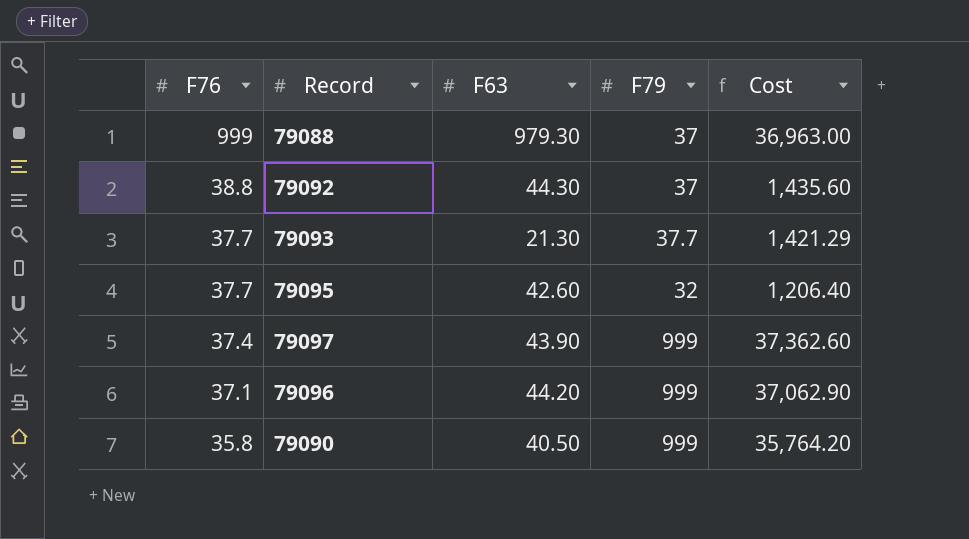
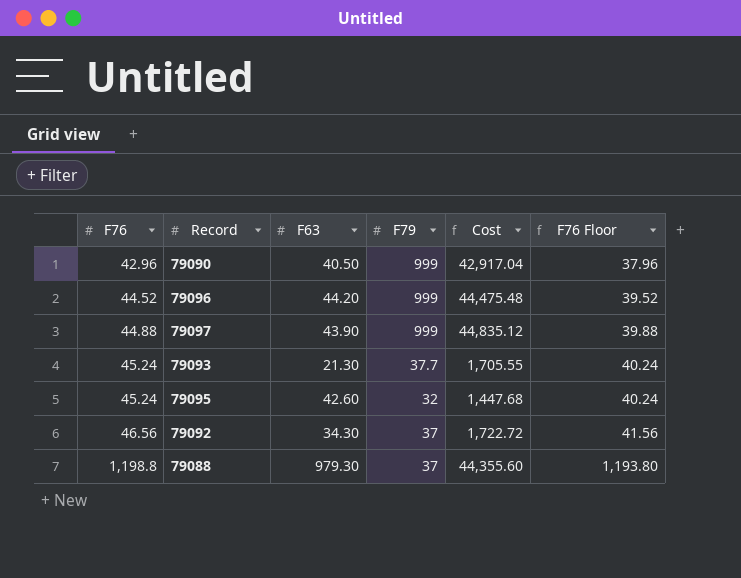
row order: F76 descending -> F76 ascending
column F76 Floor | formula: none -> [F76] - 5
79090 | F76: 35.8 -> 42.96
79090 | Cost: 35,764.20 -> 42,917.04
79096 | F76: 37.1 -> 44.52
79096 | Cost: 37,062.90 -> 44,475.48
79097 | F76: 37.4 -> 44.88
79097 | Cost: 37,362.60 -> 44,835.12
79093 | F76: 37.7 -> 45.24
79093 | Cost: 1,421.29 -> 1,705.55
79095 | F76: 37.7 -> 45.24
79095 | Cost: 1,206.40 -> 1,447.68
79092 | F76: 38.8 -> 46.56
79092 | F63: 44.30 -> 34.30
79092 | Cost: 1,435.60 -> 1,722.72
79088 | F76: 999 -> 1,198.8
79088 | Cost: 36,963.00 -> 44,355.60

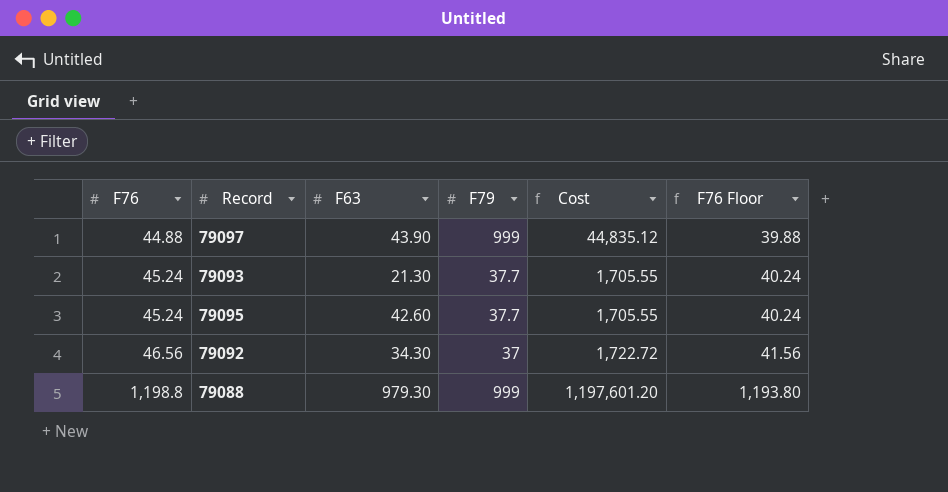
row 79090: 42.96 | 40.50 | 999 | 42,917.04 | 37.96 -> none
row 79096: 44.52 | 44.20 | 999 | 44,475.48 | 39.52 -> none
79095 | F79: 32 -> 37.7
79095 | Cost: 1,447.68 -> 1,705.55
79088 | F79: 37 -> 999
79088 | Cost: 44,355.60 -> 1,197,601.20

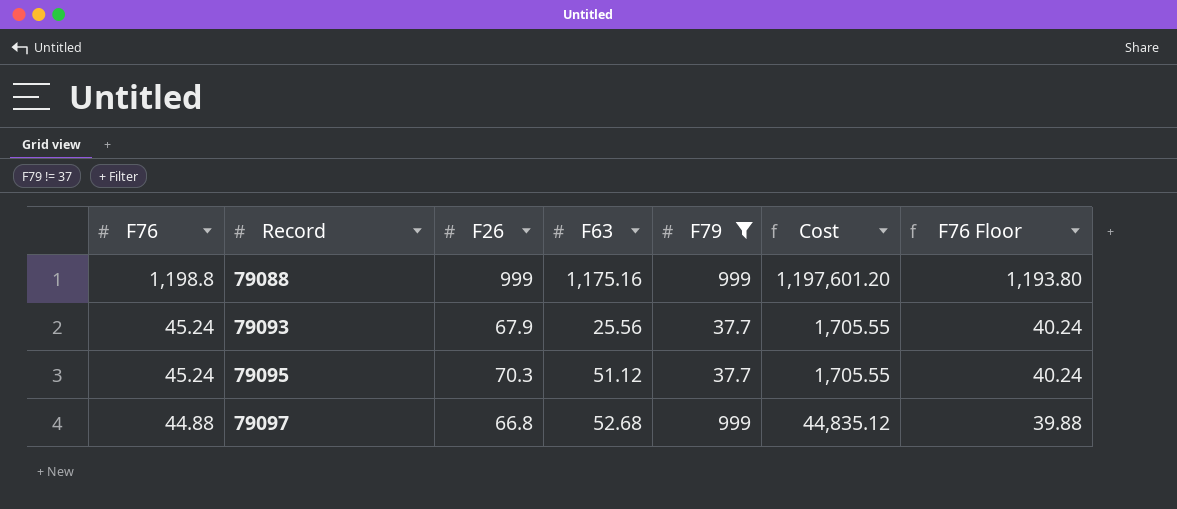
filter: none -> F79 != 37
row order: F76 ascending -> F76 descending
column F26 | position: none -> 3
79088 | F63: 979.30 -> 1,175.16
79093 | F63: 21.30 -> 25.56
79095 | F63: 42.60 -> 51.12
79097 | F63: 43.90 -> 52.68

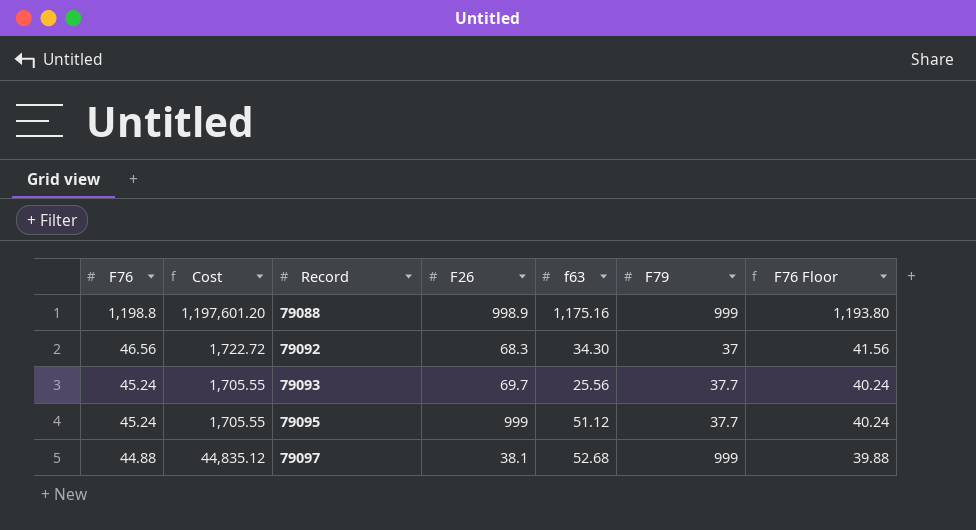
filter: F79 != 37 -> none
column Cost | position: 6 -> 2
column name: F63 -> f63
79088 | F26: 999 -> 998.9
79093 | F26: 67.9 -> 69.7
79095 | F26: 70.3 -> 999
79097 | F26: 66.8 -> 38.1

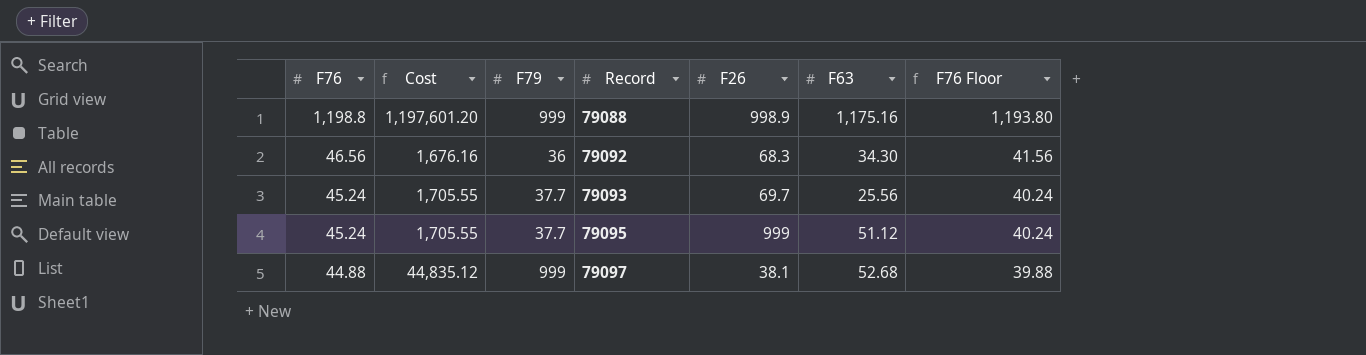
column F79 | position: 6 -> 3
column name: f63 -> F63
79092 | Cost: 1,722.72 -> 1,676.16
79092 | F79: 37 -> 36

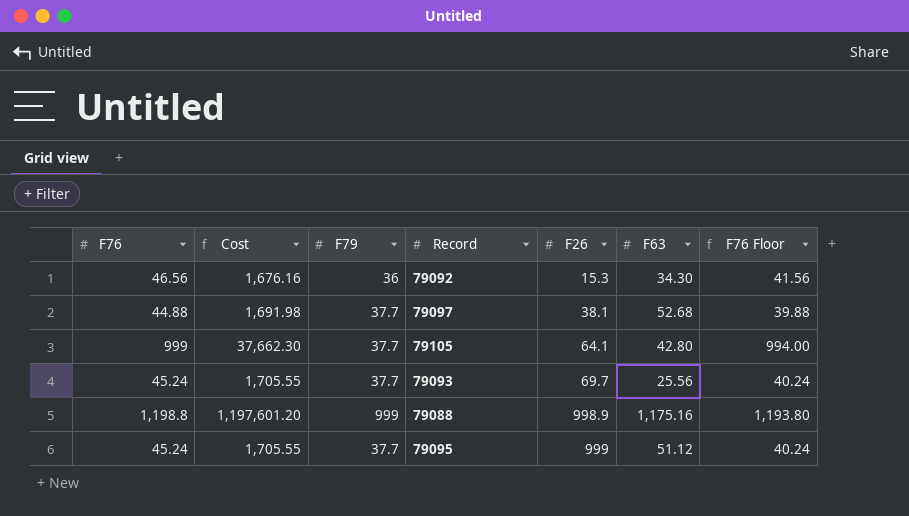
row order: F76 descending -> F26 ascending
79092 | F26: 68.3 -> 15.3
79097 | Cost: 44,835.12 -> 1,691.98
79097 | F79: 999 -> 37.7
row 79105: none -> 999 | 37,662.30 | 37.7 | 64.1 | 42.80 | 994.00

